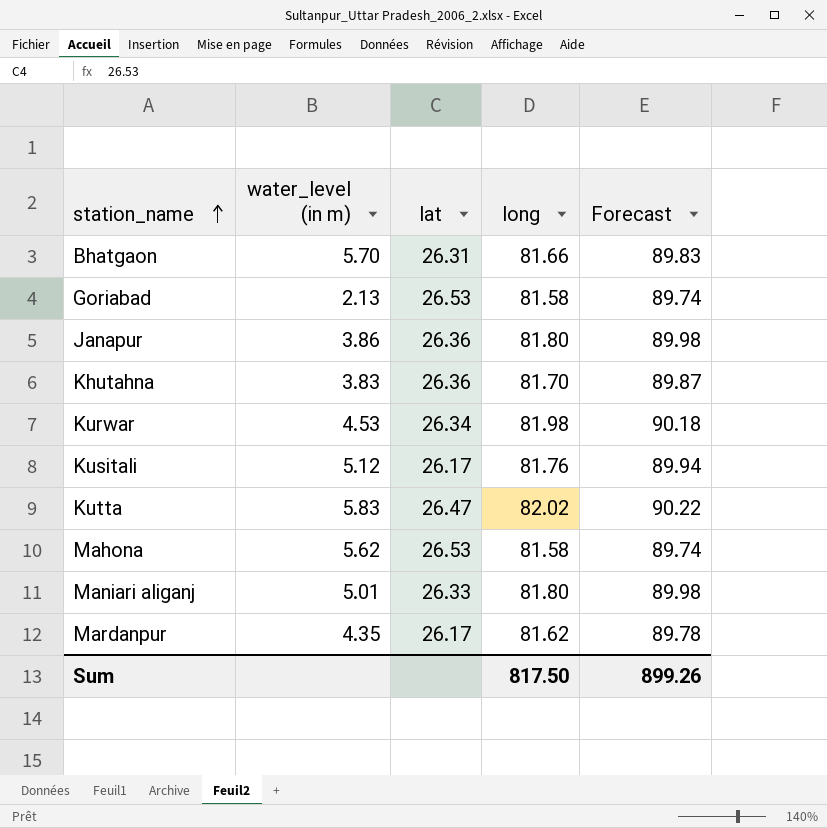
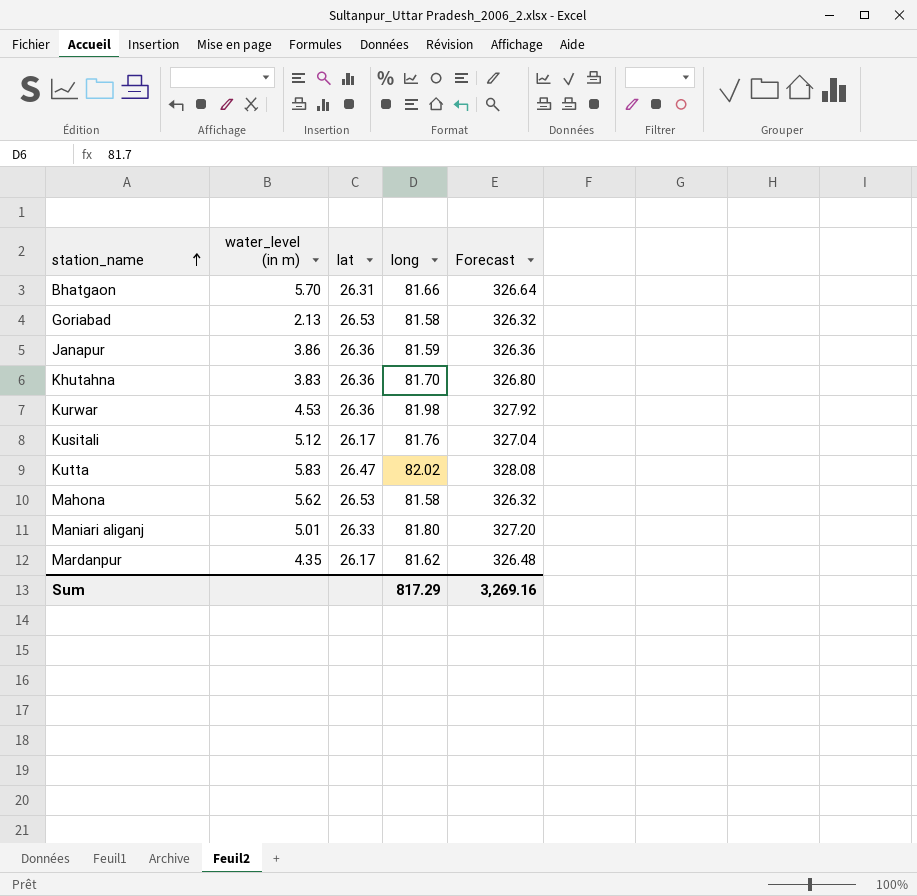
column Forecast | formula: [long] * 1.1 -> [long] * 4
Janapur | long: 81.80 -> 81.59
Kurwar | lat: 26.34 -> 26.36
Sum | long: 817.50 -> 817.29
Sum | Forecast: 899.26 -> 3,269.16

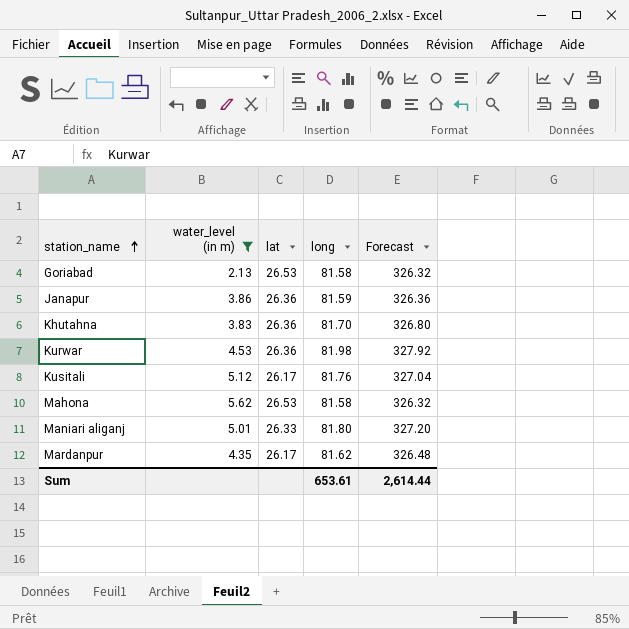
filter: none -> water_level (in m) <= 5.62
Sum | long: 817.29 -> 653.61
Sum | Forecast: 3,269.16 -> 2,614.44

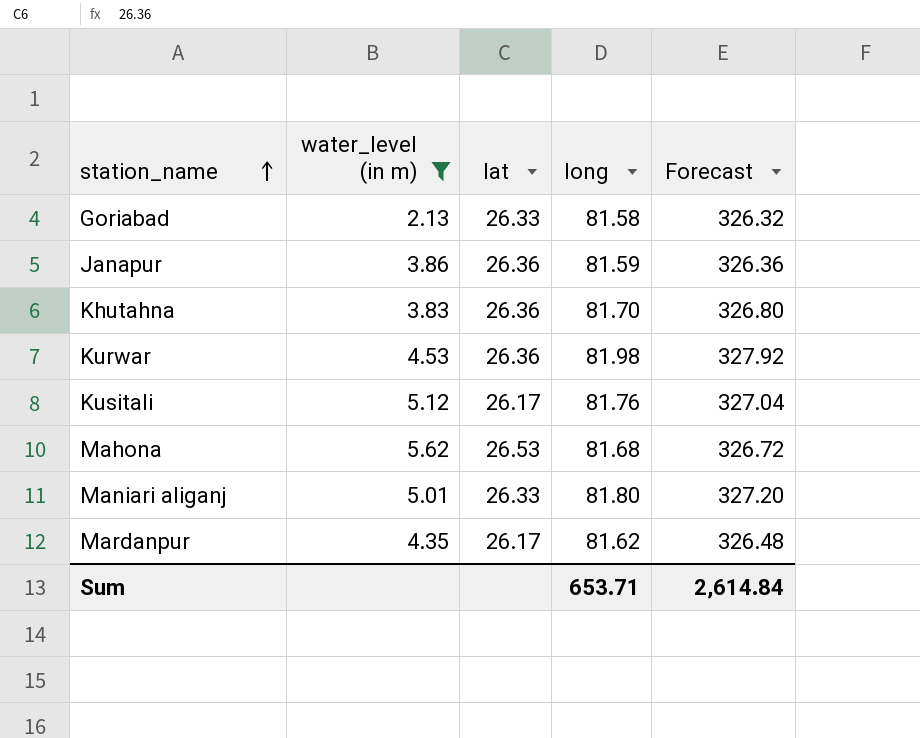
Goriabad | lat: 26.53 -> 26.33
Mahona | long: 81.58 -> 81.68
Mahona | Forecast: 326.32 -> 326.72
Sum | long: 653.61 -> 653.71
Sum | Forecast: 2,614.44 -> 2,614.84

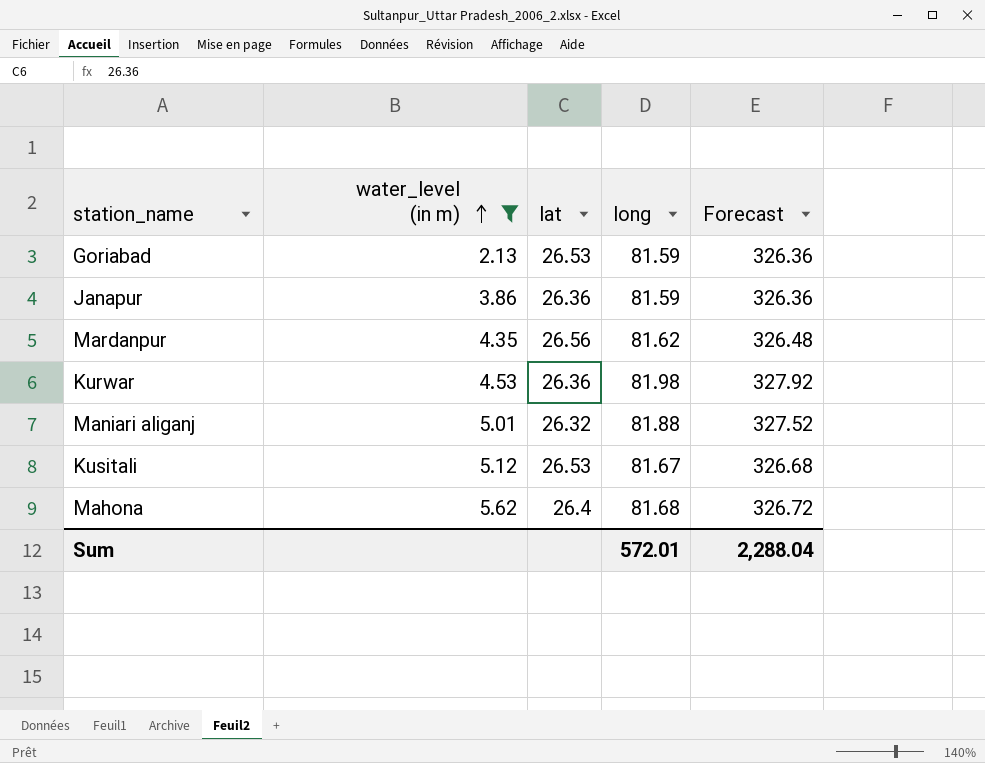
row order: station_name ascending -> water_level (in m) ascending
row Khutahna: 3.83 | 26.36 | 81.70 | 326.80 -> none
Goriabad | lat: 26.33 -> 26.53
Goriabad | long: 81.58 -> 81.59
Goriabad | Forecast: 326.32 -> 326.36
Mardanpur | lat: 26.17 -> 26.56
Maniari aliganj | lat: 26.33 -> 26.32
Maniari aliganj | long: 81.80 -> 81.88
Maniari aliganj | Forecast: 327.20 -> 327.52
Kusitali | lat: 26.17 -> 26.53
Kusitali | long: 81.76 -> 81.67
Kusitali | Forecast: 327.04 -> 326.68
Mahona | lat: 26.53 -> 26.4
Sum | long: 653.71 -> 572.01
Sum | Forecast: 2,614.84 -> 2,288.04

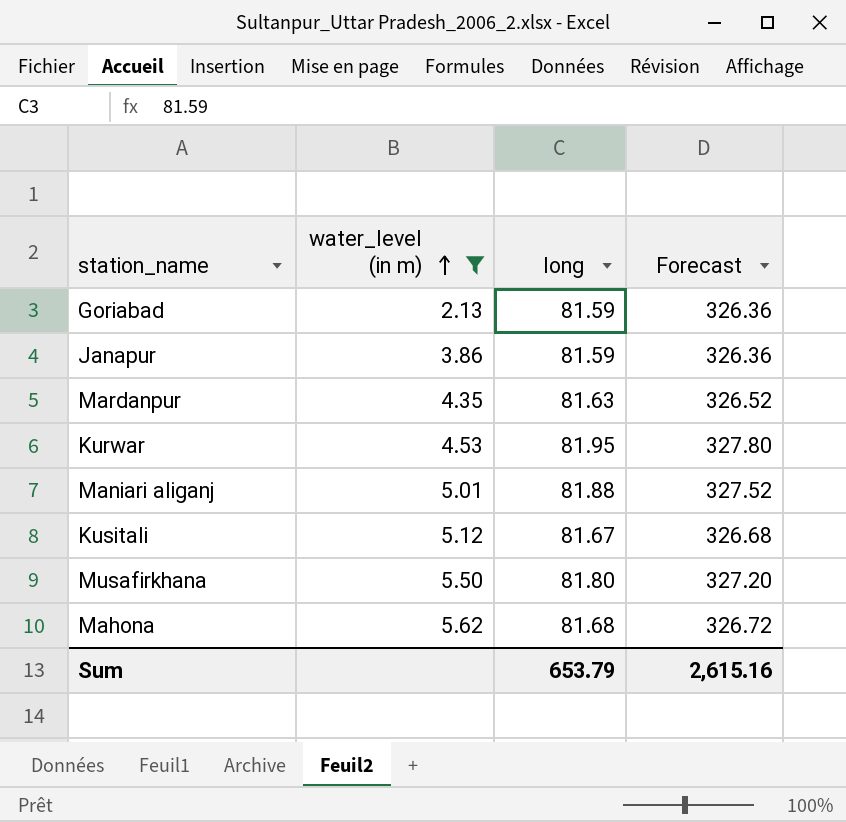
column lat | position: 3 -> none
Mardanpur | long: 81.62 -> 81.63
Mardanpur | Forecast: 326.48 -> 326.52
Kurwar | long: 81.98 -> 81.95
Kurwar | Forecast: 327.92 -> 327.80
row Musafirkhana: none -> 5.50 | 81.80 | 327.20
Sum | long: 572.01 -> 653.79
Sum | Forecast: 2,288.04 -> 2,615.16

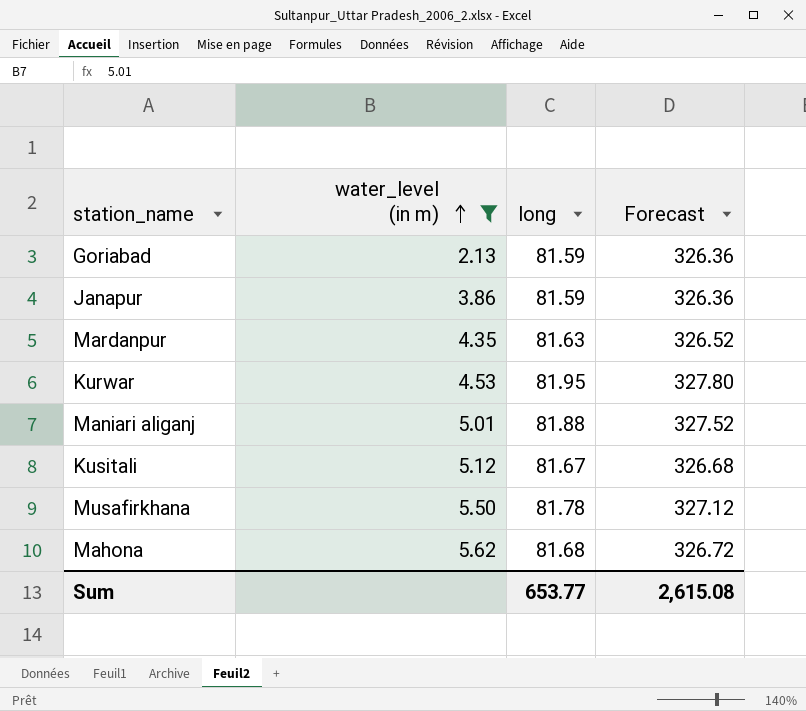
Musafirkhana | long: 81.80 -> 81.78
Musafirkhana | Forecast: 327.20 -> 327.12
Sum | long: 653.79 -> 653.77
Sum | Forecast: 2,615.16 -> 2,615.08

